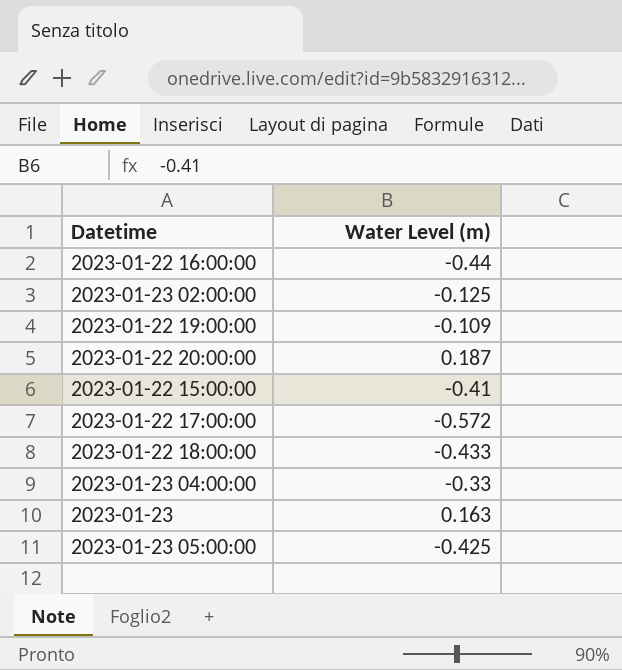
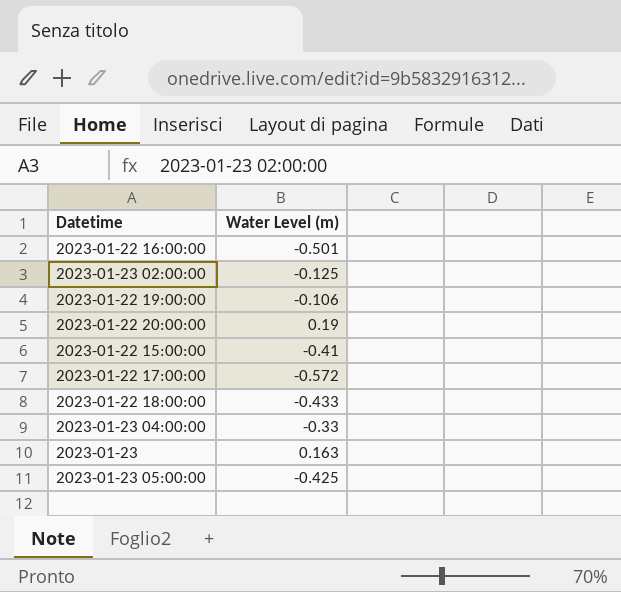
2023-01-22 16:00:00 | Water Level (m): -0.44 -> -0.501
2023-01-22 19:00:00 | Water Level (m): -0.109 -> -0.106
2023-01-22 20:00:00 | Water Level (m): 0.187 -> 0.19

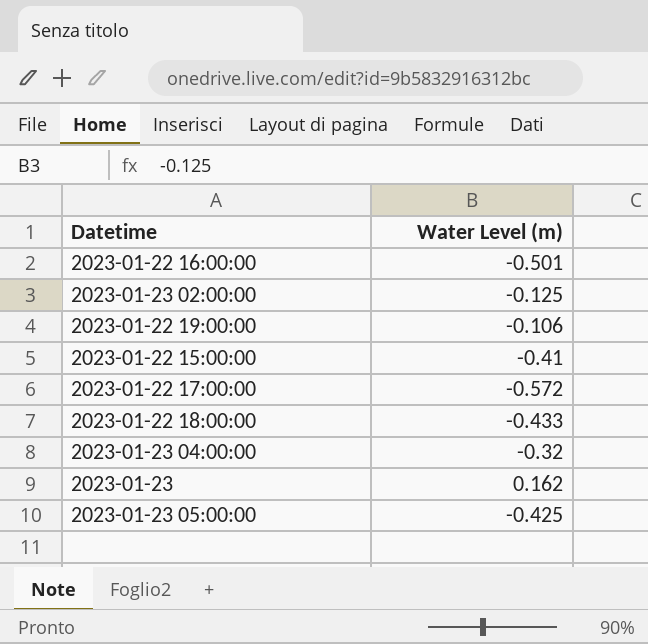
row 2023-01-22 20:00:00: 0.19 -> none
2023-01-23 04:00:00 | Water Level (m): -0.33 -> -0.32
2023-01-23 | Water Level (m): 0.163 -> 0.162

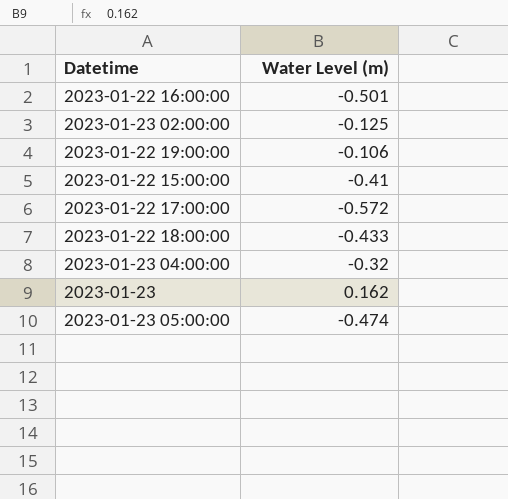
2023-01-23 05:00:00 | Water Level (m): -0.425 -> -0.474

